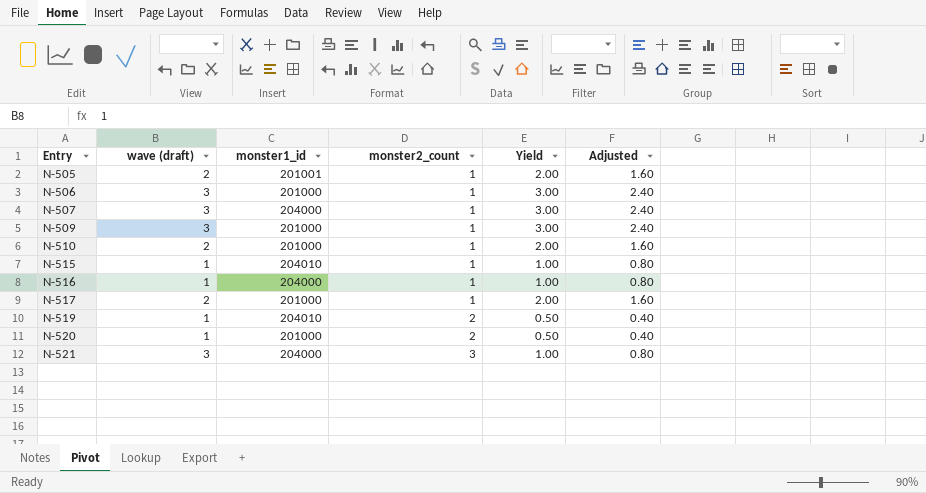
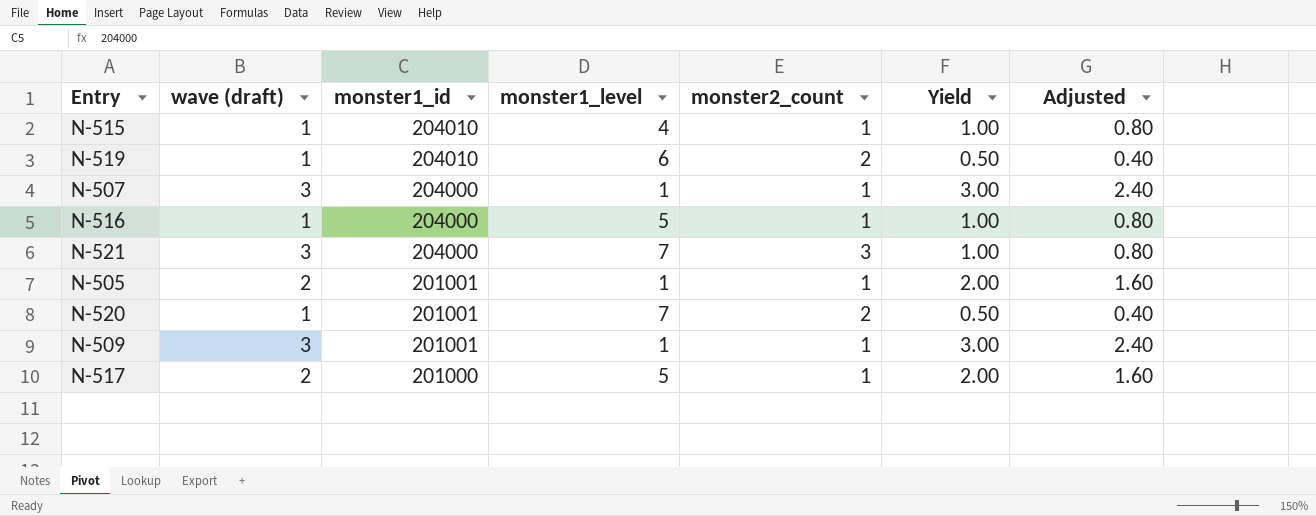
row order: Entry ascending -> monster1_id descending
column monster1_level | position: none -> 4
row N-506: 3 | 201000 | 1 | 3.00 | 2.40 -> none
row N-510: 2 | 201000 | 1 | 2.00 | 1.60 -> none
N-520 | monster1_id: 201000 -> 201001
N-509 | monster1_id: 201000 -> 201001

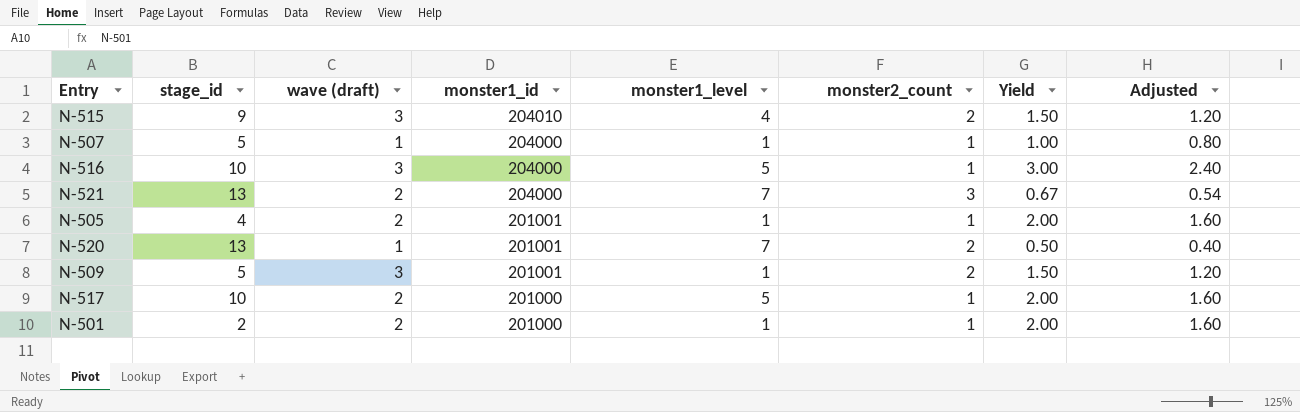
column stage_id | position: none -> 2
row N-519: 1 | 204010 | 6 | 2 | 0.50 | 0.40 -> none
N-515 | wave (draft): 1 -> 3
N-515 | monster2_count: 1 -> 2
N-515 | Yield: 1.00 -> 1.50
N-515 | Adjusted: 0.80 -> 1.20
N-507 | wave (draft): 3 -> 1
N-507 | Yield: 3.00 -> 1.00
N-507 | Adjusted: 2.40 -> 0.80
N-516 | wave (draft): 1 -> 3
N-516 | Yield: 1.00 -> 3.00
N-516 | Adjusted: 0.80 -> 2.40
N-521 | wave (draft): 3 -> 2
N-521 | Yield: 1.00 -> 0.67
N-521 | Adjusted: 0.80 -> 0.54
N-509 | monster2_count: 1 -> 2
N-509 | Yield: 3.00 -> 1.50
N-509 | Adjusted: 2.40 -> 1.20
row N-501: none -> 2 | 2 | 201000 | 1 | 1 | 2.00 | 1.60

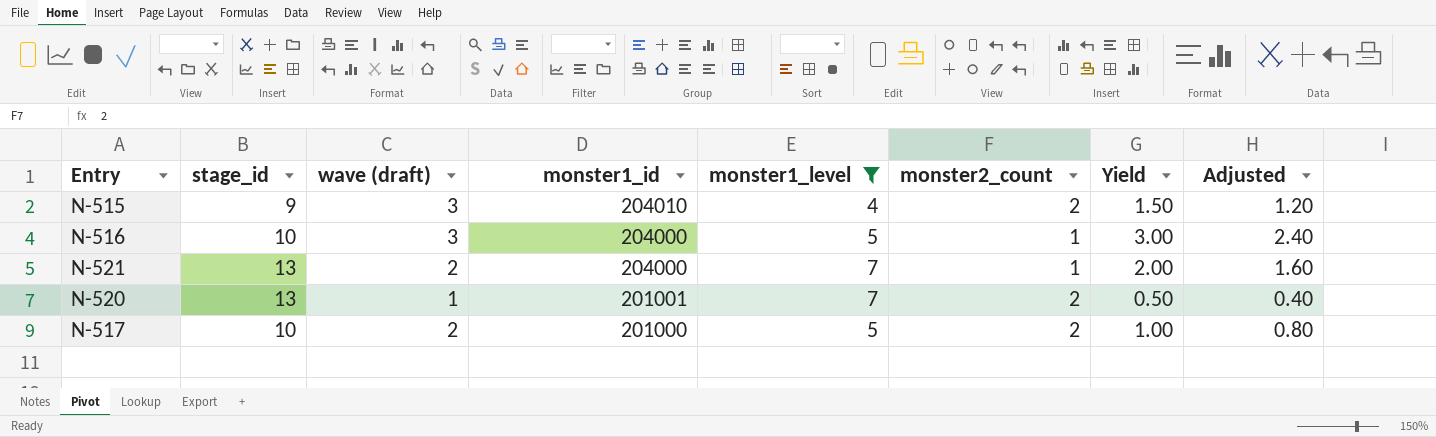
filter: none -> monster1_level != 1
N-521 | monster2_count: 3 -> 1
N-521 | Yield: 0.67 -> 2.00
N-521 | Adjusted: 0.54 -> 1.60
N-517 | monster2_count: 1 -> 2
N-517 | Yield: 2.00 -> 1.00
N-517 | Adjusted: 1.60 -> 0.80

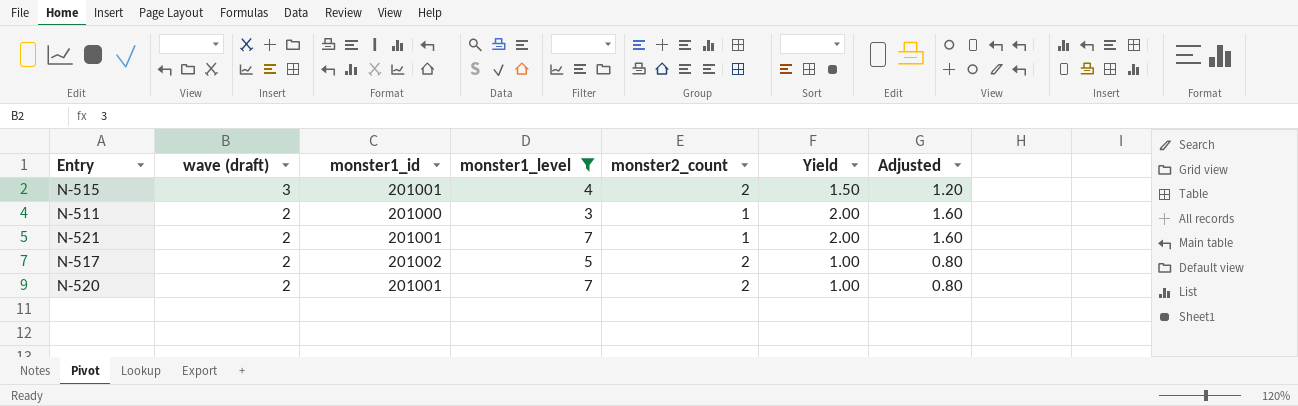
row order: monster1_id descending -> wave (draft) descending
column stage_id | position: 2 -> none
row N-516: 10 | 3 | 204000 | 5 | 1 | 3.00 | 2.40 -> none
N-515 | monster1_id: 204010 -> 201001
row N-511: none -> 2 | 201000 | 3 | 1 | 2.00 | 1.60
N-521 | monster1_id: 204000 -> 201001
N-517 | monster1_id: 201000 -> 201002
N-520 | wave (draft): 1 -> 2
N-520 | Yield: 0.50 -> 1.00
N-520 | Adjusted: 0.40 -> 0.80

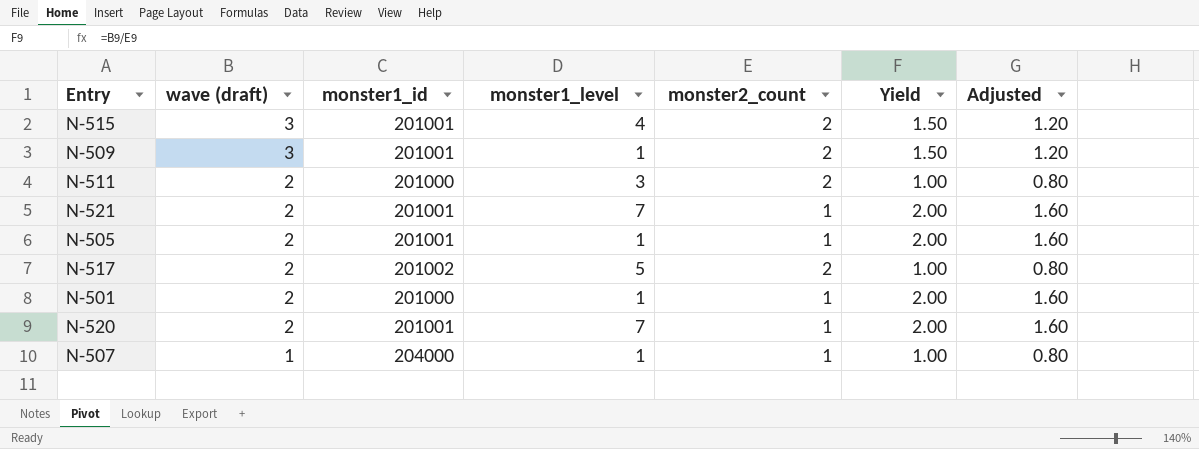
filter: monster1_level != 1 -> none
N-511 | monster2_count: 1 -> 2
N-511 | Yield: 2.00 -> 1.00
N-511 | Adjusted: 1.60 -> 0.80
N-520 | monster2_count: 2 -> 1
N-520 | Yield: 1.00 -> 2.00
N-520 | Adjusted: 0.80 -> 1.60

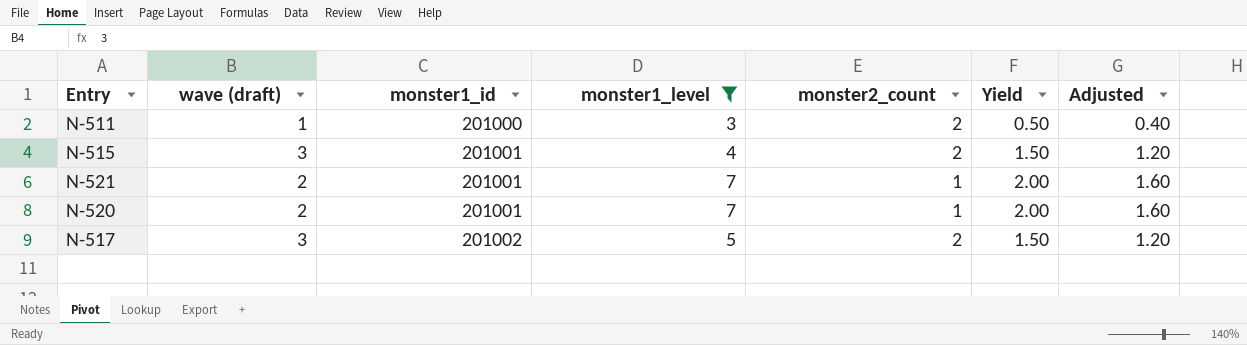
filter: none -> monster1_level != 1
row order: wave (draft) descending -> monster1_id ascending
N-511 | wave (draft): 2 -> 1
N-511 | Yield: 1.00 -> 0.50
N-511 | Adjusted: 0.80 -> 0.40
N-517 | wave (draft): 2 -> 3
N-517 | Yield: 1.00 -> 1.50
N-517 | Adjusted: 0.80 -> 1.20

